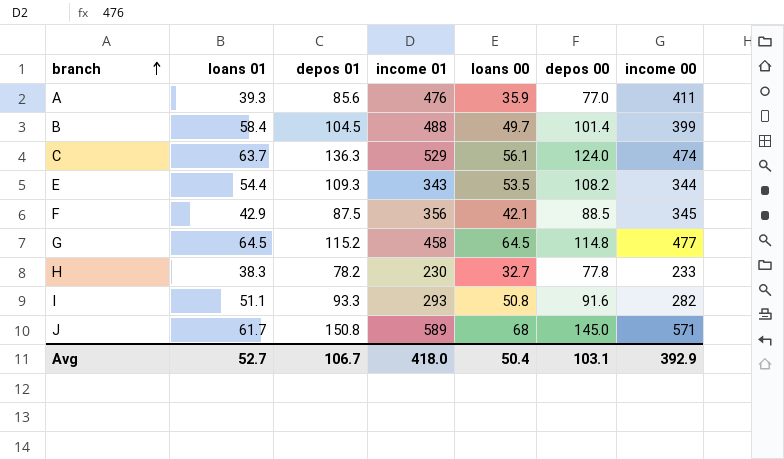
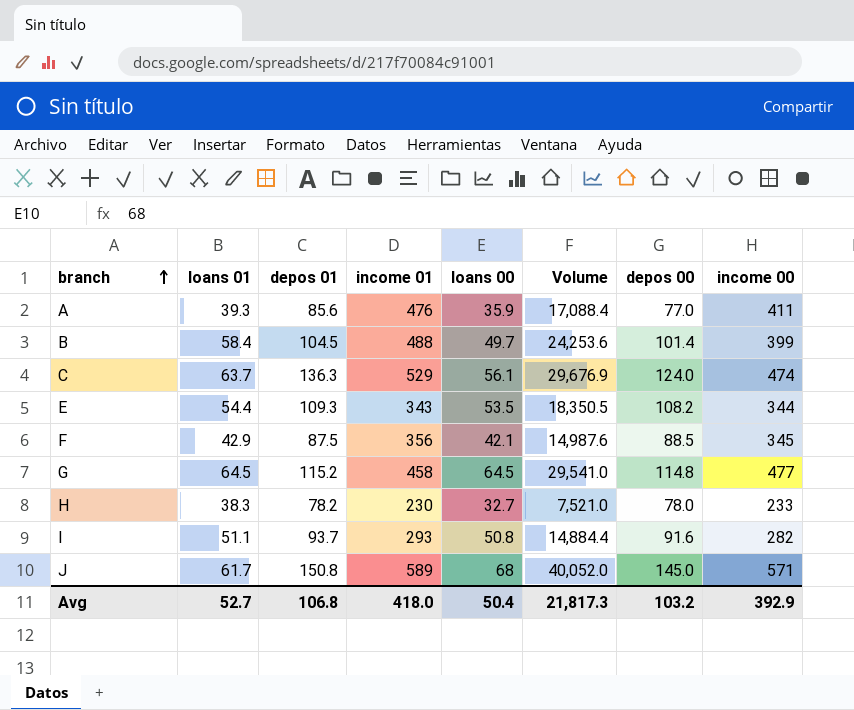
column Volume | formula: none -> [income 01] * [loans 00]
H | depos 00: 77.8 -> 78.0
I | depos 01: 93.3 -> 93.7
Avg | depos 01: 106.7 -> 106.8
Avg | depos 00: 103.1 -> 103.2

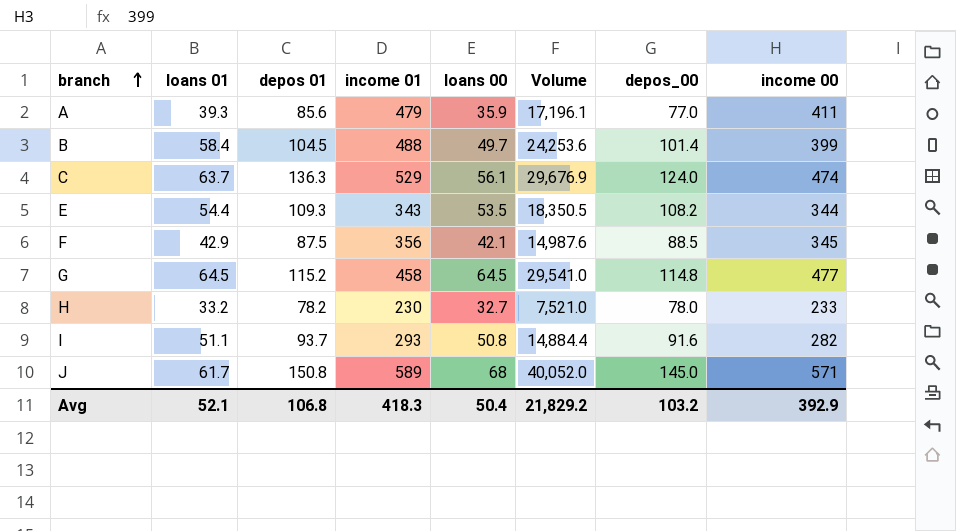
column name: depos 00 -> depos_00
A | income 01: 476 -> 479
A | Volume: 17,088.4 -> 17,196.1
H | loans 01: 38.3 -> 33.2
Avg | loans 01: 52.7 -> 52.1
Avg | income 01: 418.0 -> 418.3
Avg | Volume: 21,817.3 -> 21,829.2

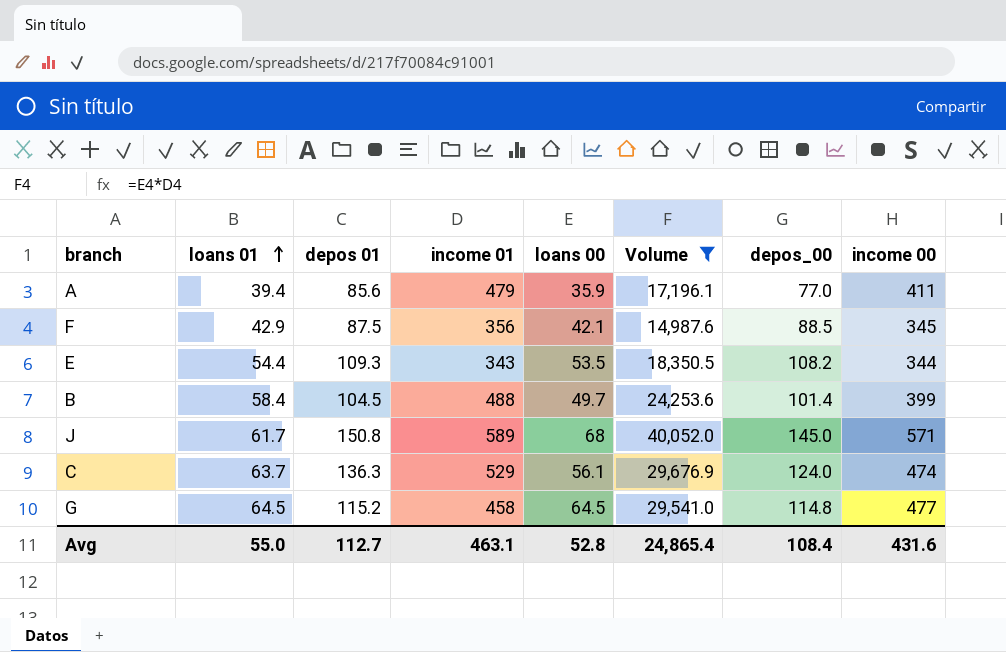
filter: none -> Volume >= 14,987.6
row order: branch ascending -> loans 01 ascending
A | loans 01: 39.3 -> 39.4
Avg | loans 01: 52.1 -> 55.0
Avg | depos 01: 106.8 -> 112.7
Avg | income 01: 418.3 -> 463.1
Avg | loans 00: 50.4 -> 52.8
Avg | Volume: 21,829.2 -> 24,865.4
Avg | depos_00: 103.2 -> 108.4
Avg | income 00: 392.9 -> 431.6

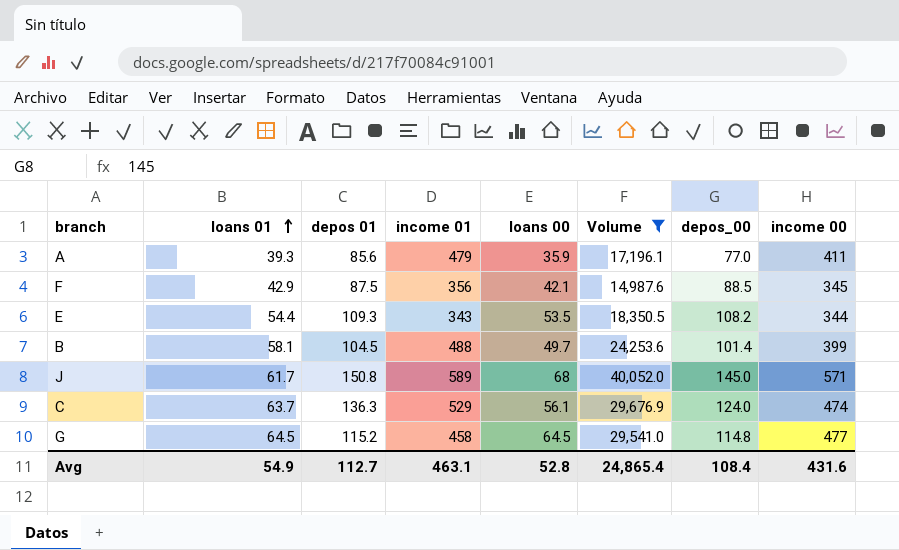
A | loans 01: 39.4 -> 39.3
B | loans 01: 58.4 -> 58.1
Avg | loans 01: 55.0 -> 54.9

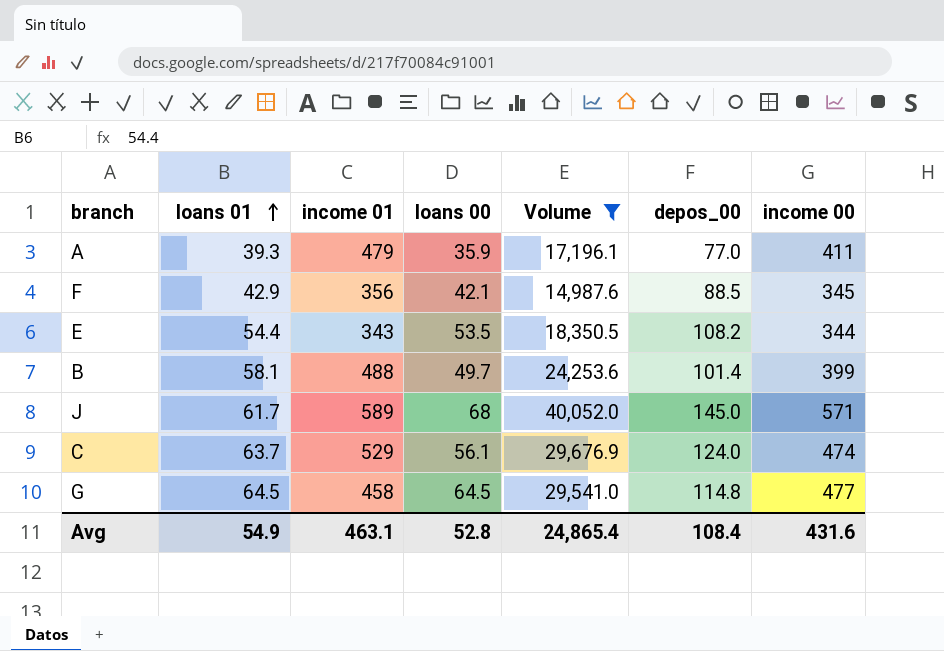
column depos 01 | position: 3 -> none

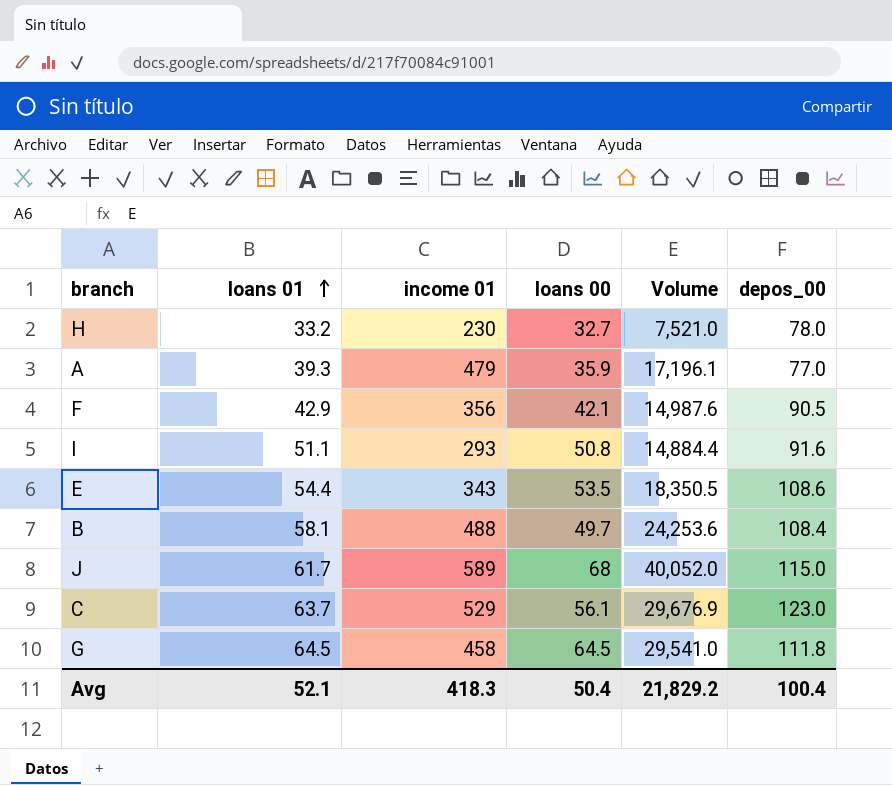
filter: Volume >= 14,987.6 -> none
column income 00 | position: 7 -> none
F | depos_00: 88.5 -> 90.5
E | depos_00: 108.2 -> 108.6
B | depos_00: 101.4 -> 108.4
J | depos_00: 145.0 -> 115.0
C | depos_00: 124.0 -> 123.0
G | depos_00: 114.8 -> 111.8
Avg | loans 01: 54.9 -> 52.1
Avg | income 01: 463.1 -> 418.3
Avg | loans 00: 52.8 -> 50.4
Avg | Volume: 24,865.4 -> 21,829.2
Avg | depos_00: 108.4 -> 100.4

